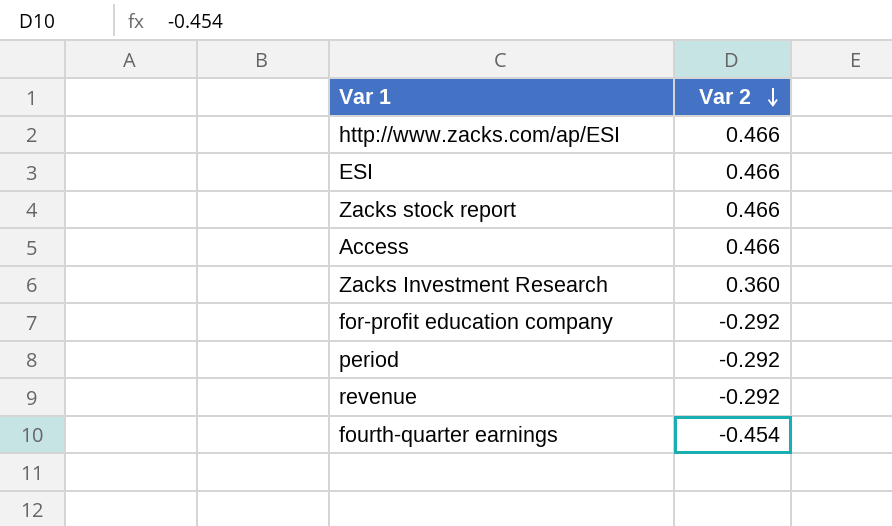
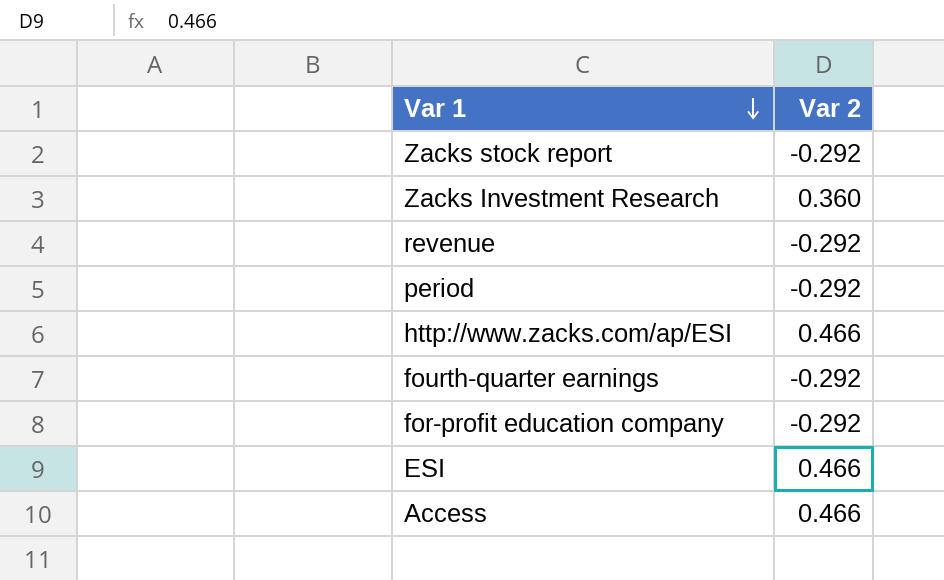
row order: Var 2 descending -> Var 1 descending
Zacks stock report | Var 2: 0.466 -> -0.292
fourth-quarter earnings | Var 2: -0.454 -> -0.292

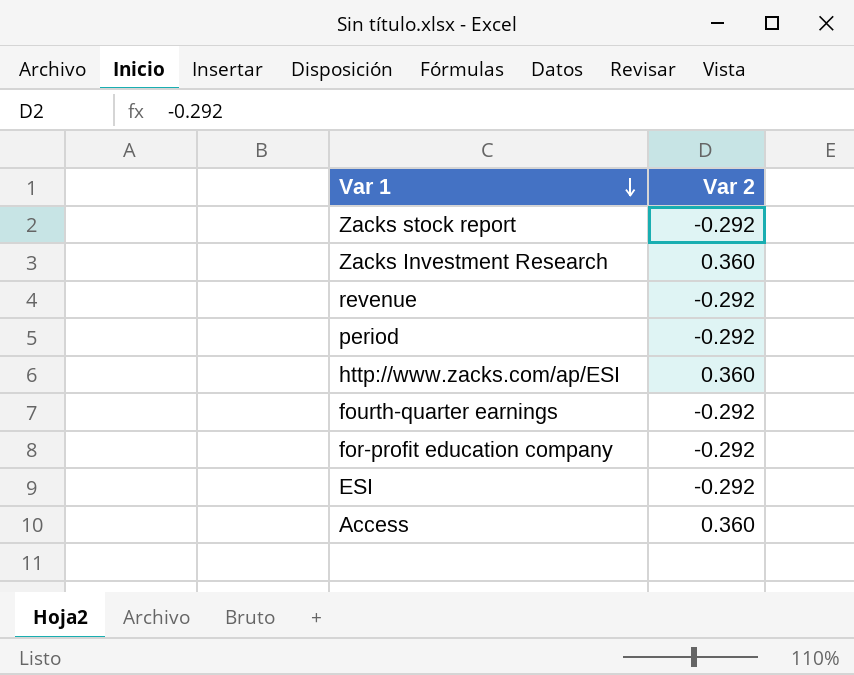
http://www.zacks.com/ap/ESI | Var 2: 0.466 -> 0.360
ESI | Var 2: 0.466 -> -0.292
Access | Var 2: 0.466 -> 0.360

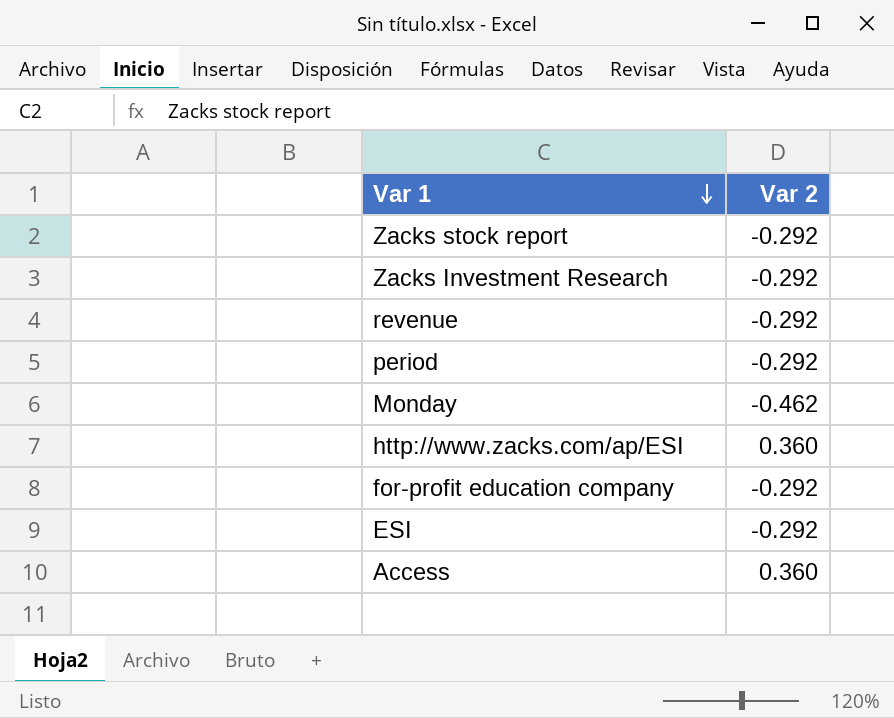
row fourth-quarter earnings: -0.292 -> none
Zacks Investment Research | Var 2: 0.360 -> -0.292
row Monday: none -> -0.462

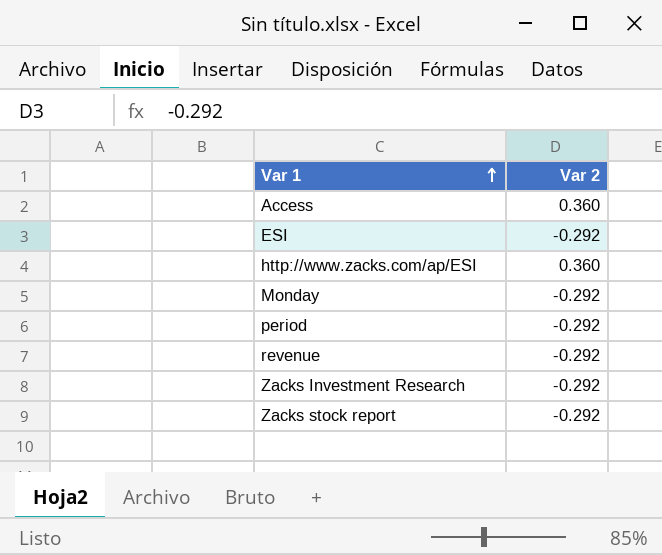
row order: Var 1 descending -> Var 1 ascending
row for-profit education company: -0.292 -> none
Monday | Var 2: -0.462 -> -0.292

